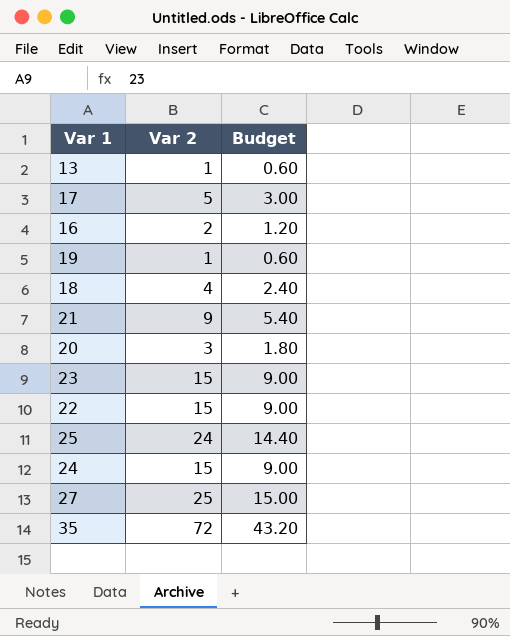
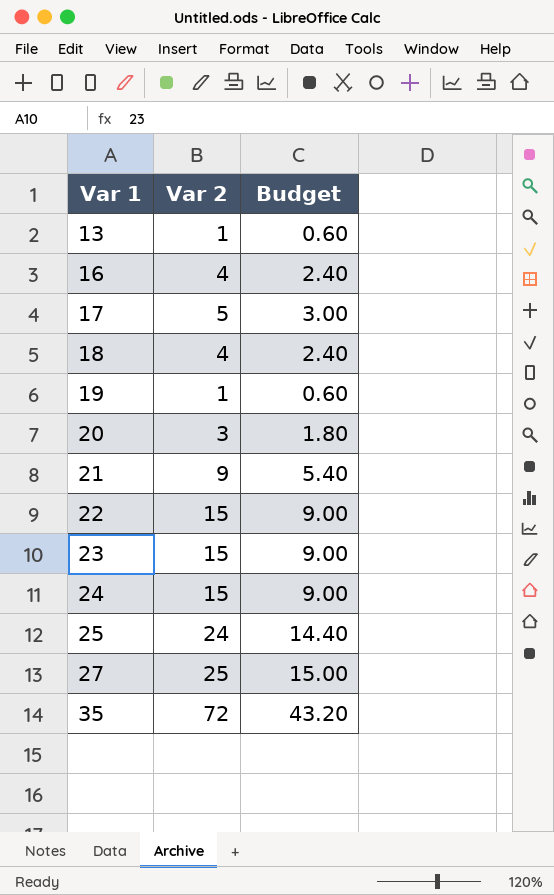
row order: none -> Var 1 ascending
16 | Var 2: 2 -> 4
16 | Budget: 1.20 -> 2.40

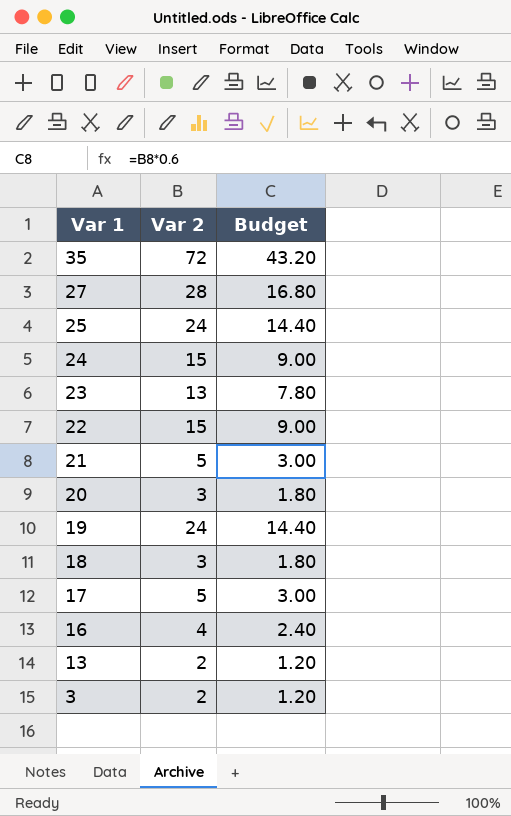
row order: Var 1 ascending -> Var 1 descending
27 | Var 2: 25 -> 28
27 | Budget: 15.00 -> 16.80
23 | Var 2: 15 -> 13
23 | Budget: 9.00 -> 7.80
21 | Var 2: 9 -> 5
21 | Budget: 5.40 -> 3.00
19 | Var 2: 1 -> 24
19 | Budget: 0.60 -> 14.40
18 | Var 2: 4 -> 3
18 | Budget: 2.40 -> 1.80
13 | Var 2: 1 -> 2
13 | Budget: 0.60 -> 1.20
row 3: none -> 2 | 1.20

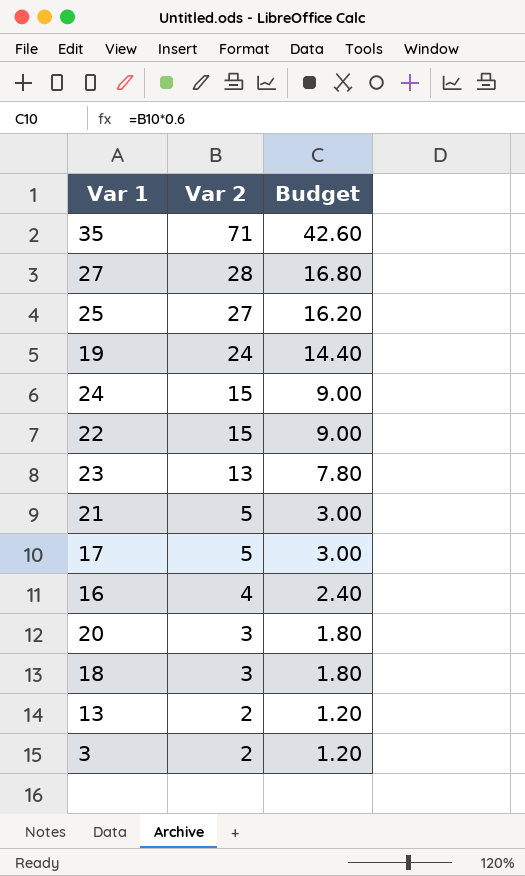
row order: Var 1 descending -> Var 2 descending
35 | Var 2: 72 -> 71
35 | Budget: 43.20 -> 42.60
25 | Var 2: 24 -> 27
25 | Budget: 14.40 -> 16.20

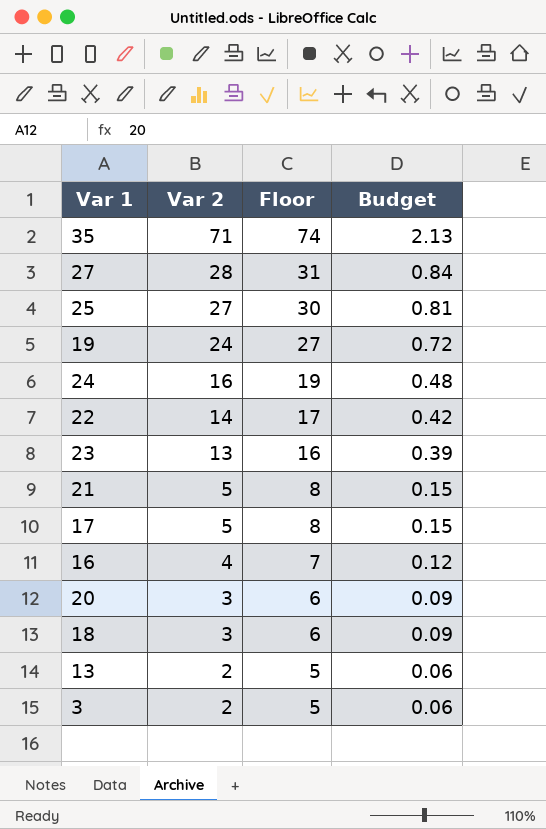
column Floor | formula: none -> [Var 2] + 3
column Budget | formula: [Var 2] * 0.6 -> [Var 2] * 0.03
24 | Var 2: 15 -> 16
22 | Var 2: 15 -> 14

